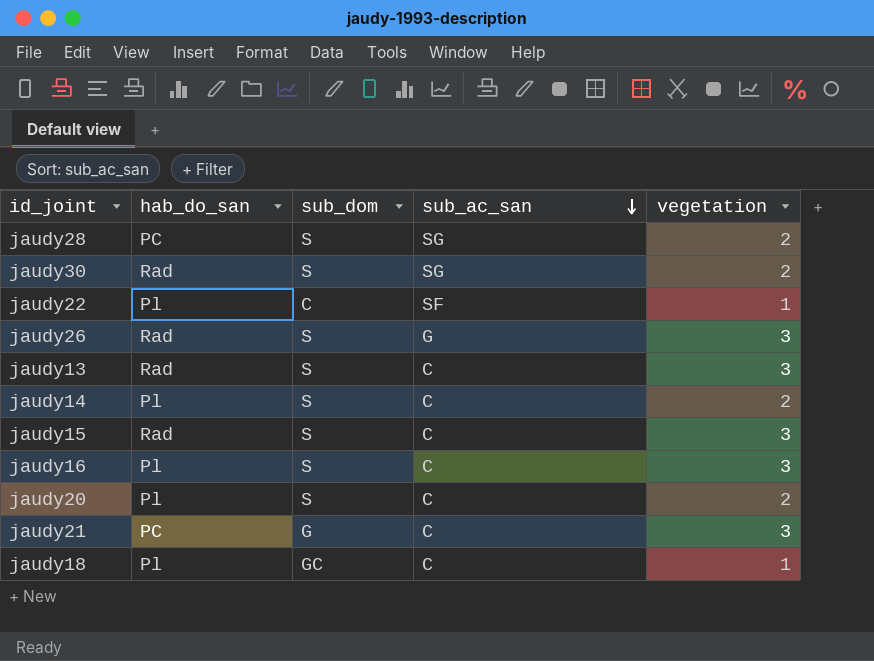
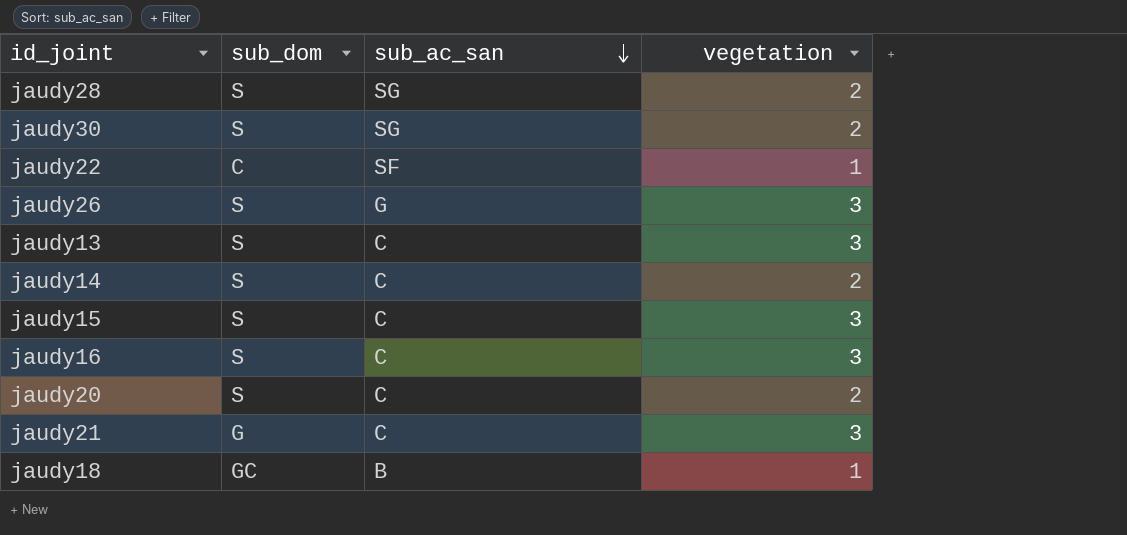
column hab_do_san | position: 2 -> none
jaudy18 | sub_ac_san: C -> B

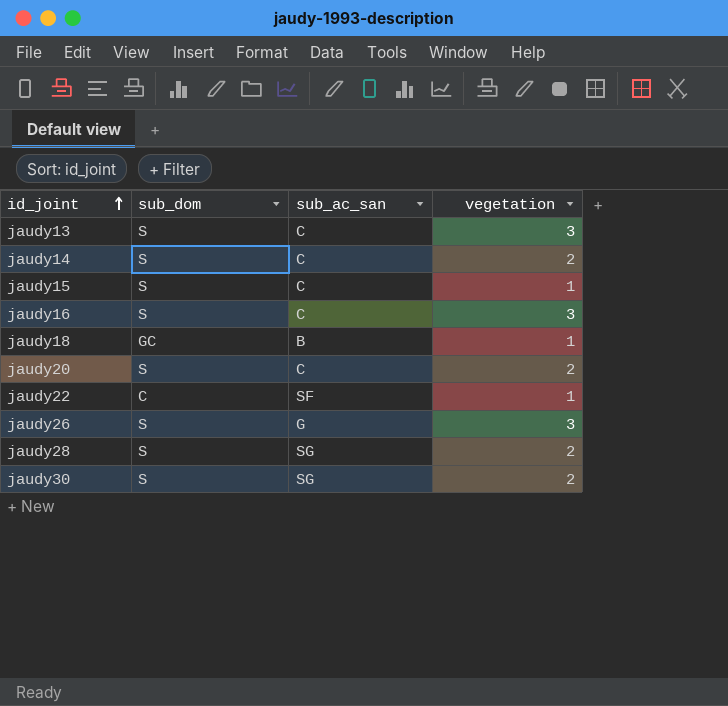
row order: sub_ac_san descending -> id_joint ascending
row jaudy21: G | C | 3 -> none
jaudy15 | vegetation: 3 -> 1

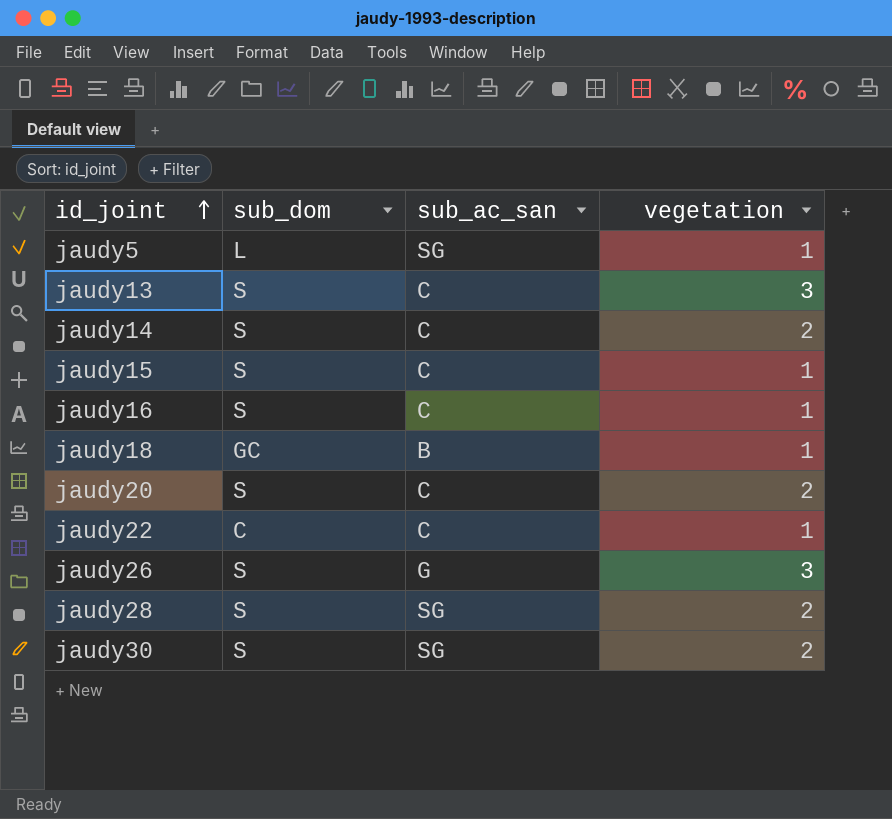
row jaudy5: none -> L | SG | 1
jaudy16 | vegetation: 3 -> 1
jaudy22 | sub_ac_san: SF -> C

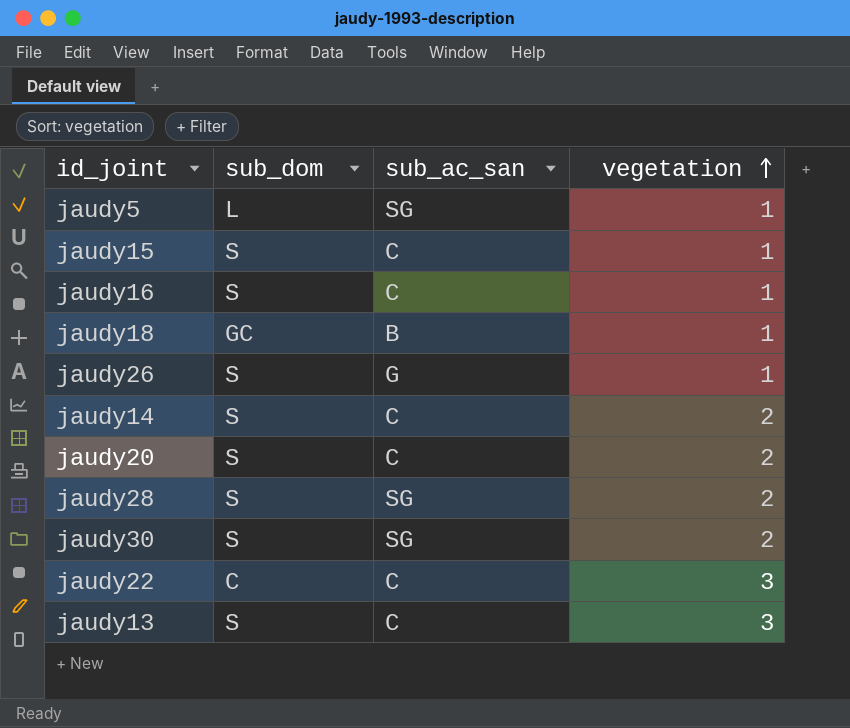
row order: id_joint ascending -> vegetation ascending
jaudy26 | vegetation: 3 -> 1
jaudy22 | vegetation: 1 -> 3

